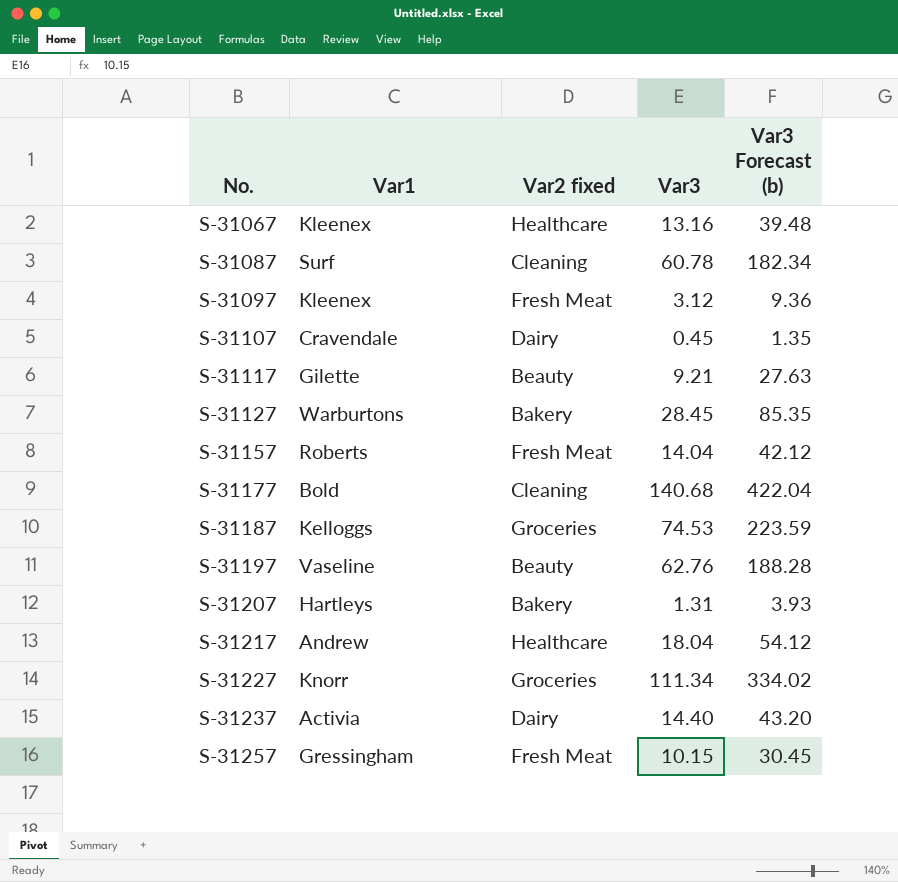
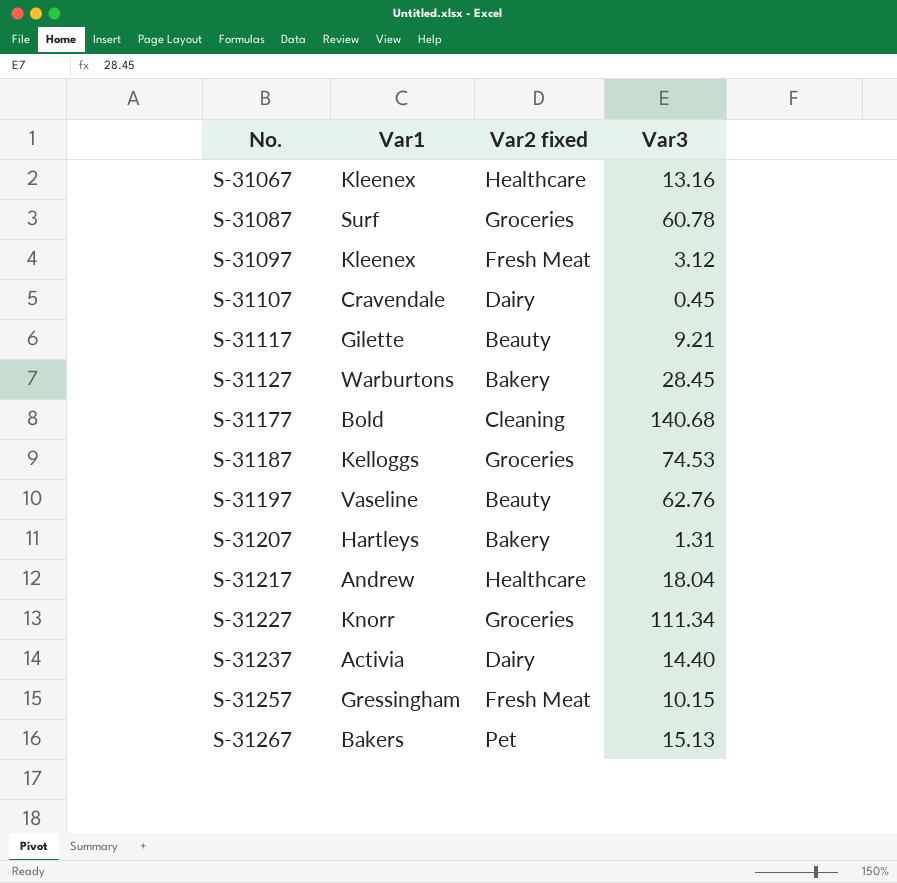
column Var3 Forecast (b) | formula: [Var3] * 3 -> none
row S-31157: Roberts | Fresh Meat | 14.04 | 42.12 -> none
S-31087 | Var2 fixed: Cleaning -> Groceries
row S-31267: none -> Bakers | Pet | 15.13

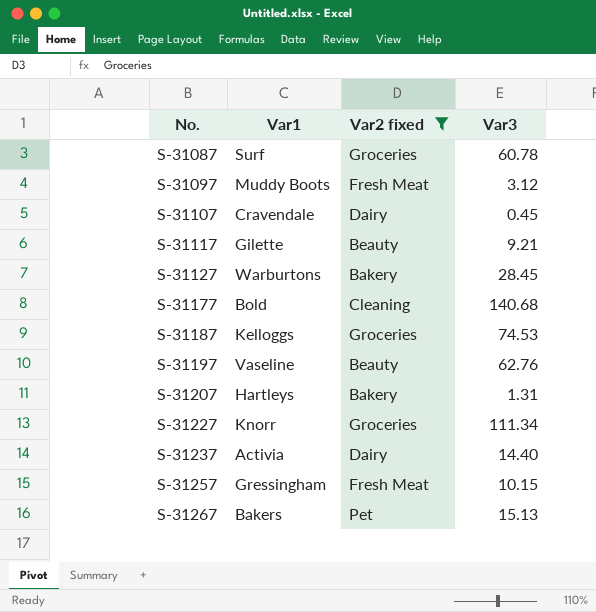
filter: none -> Var2 fixed != Healthcare
S-31097 | Var1: Kleenex -> Muddy Boots

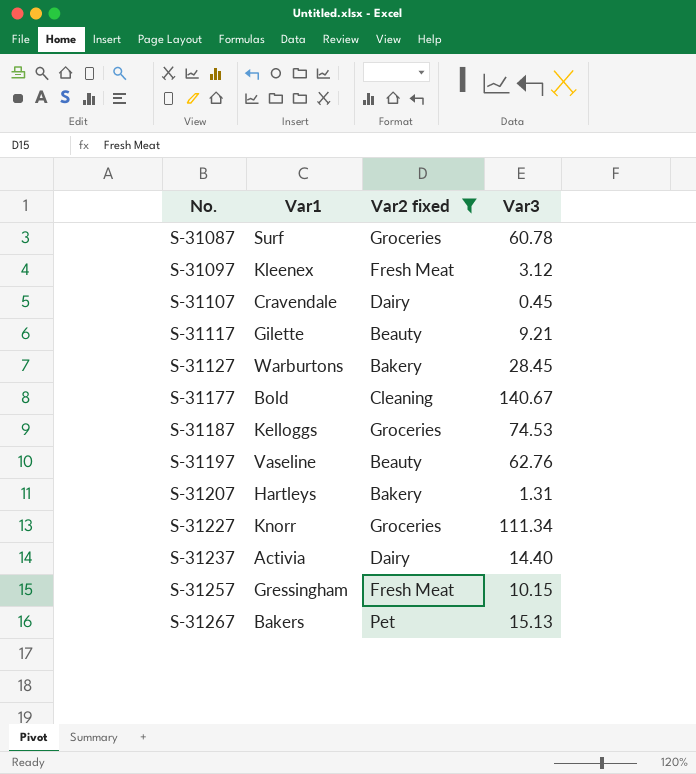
S-31097 | Var1: Muddy Boots -> Kleenex
S-31177 | Var3: 140.68 -> 140.67

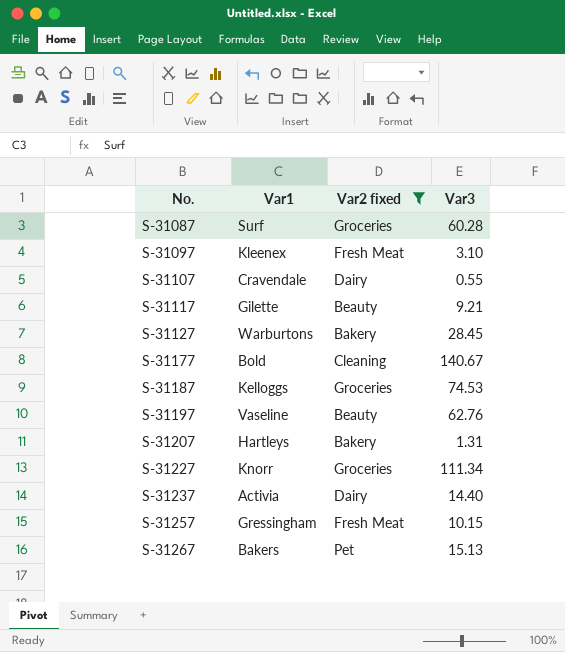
S-31087 | Var3: 60.78 -> 60.28
S-31097 | Var3: 3.12 -> 3.10
S-31107 | Var3: 0.45 -> 0.55

